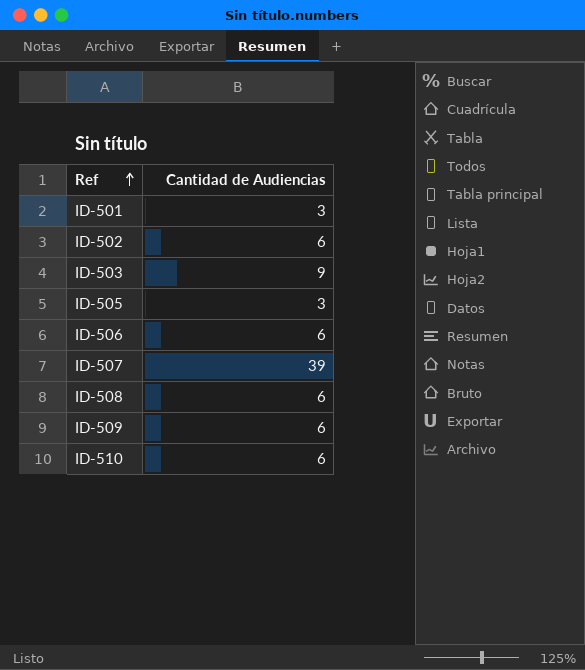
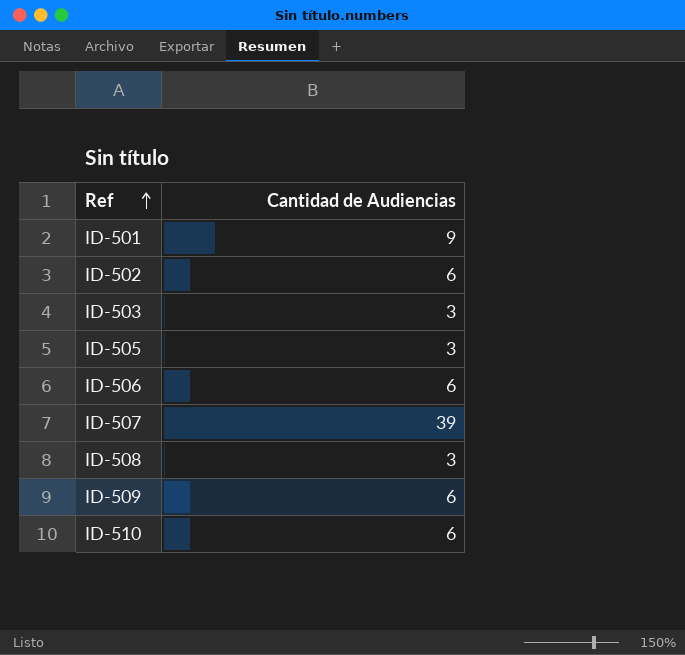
ID-501 | Cantidad de Audiencias: 3 -> 9
ID-503 | Cantidad de Audiencias: 9 -> 3
ID-508 | Cantidad de Audiencias: 6 -> 3

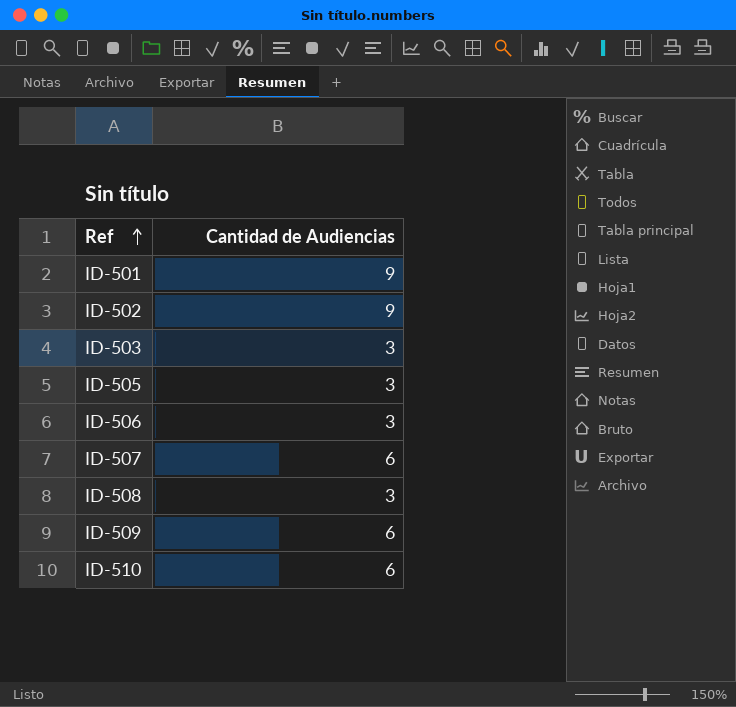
ID-502 | Cantidad de Audiencias: 6 -> 9
ID-506 | Cantidad de Audiencias: 6 -> 3
ID-507 | Cantidad de Audiencias: 39 -> 6

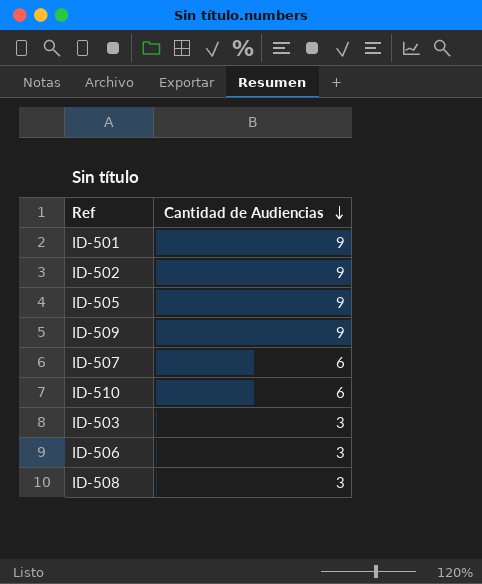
row order: Ref ascending -> Cantidad de Audiencias descending
ID-505 | Cantidad de Audiencias: 3 -> 9
ID-509 | Cantidad de Audiencias: 6 -> 9

